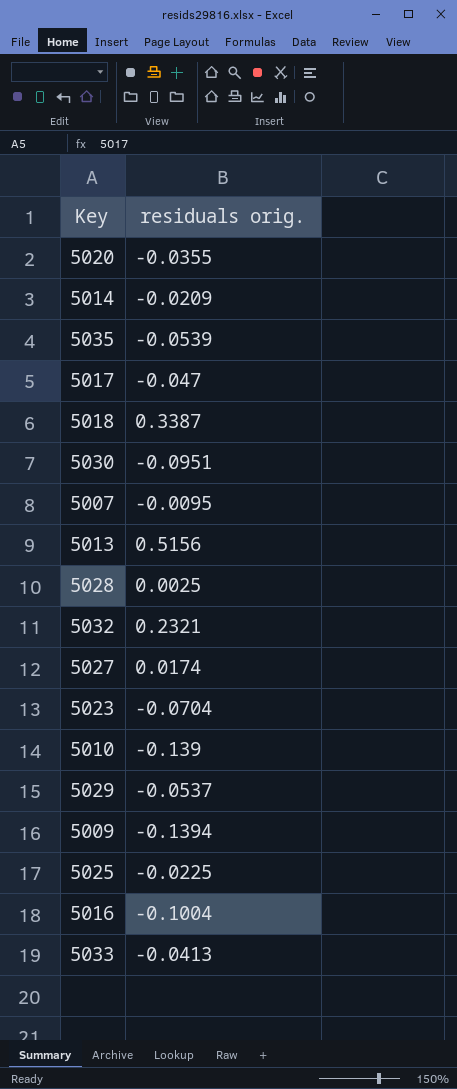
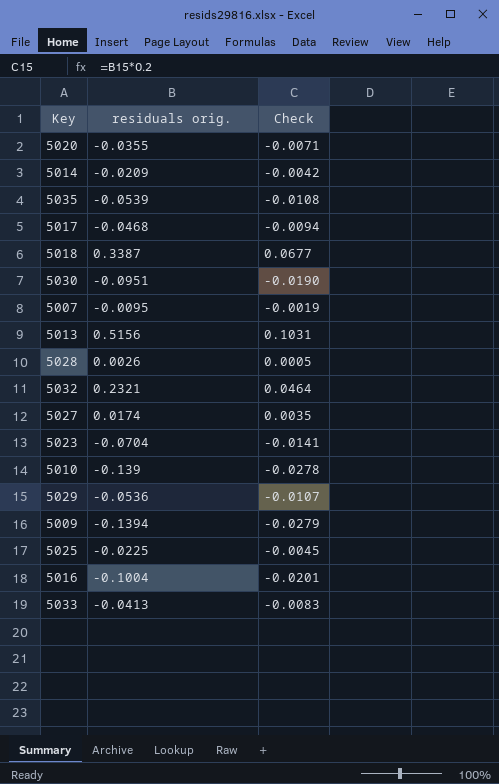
column Check | formula: none -> [residuals orig.] * 0.2
5017 | residuals orig.: -0.047 -> -0.0468
5028 | residuals orig.: 0.0025 -> 0.0026
5029 | residuals orig.: -0.0537 -> -0.0536

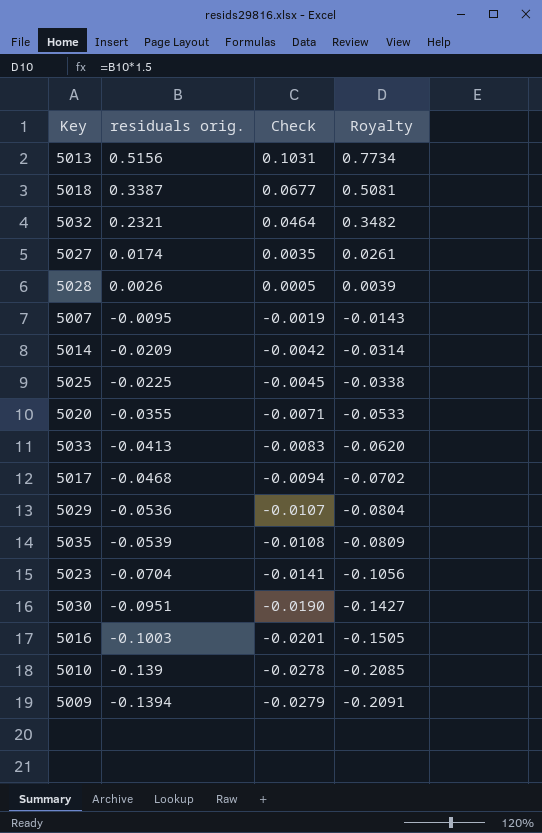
row order: none -> residuals orig. descending
column Royalty | formula: none -> [residuals orig.] * 1.5
5016 | residuals orig.: -0.1004 -> -0.1003

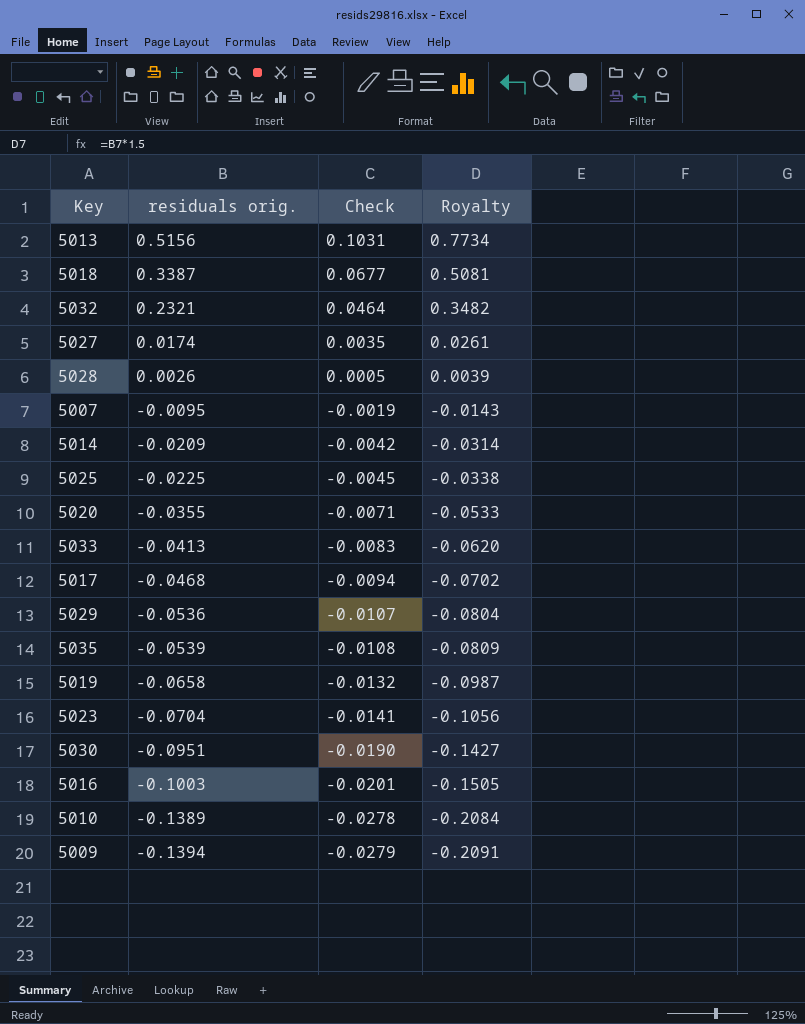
row 5019: none -> -0.0658 | -0.0132 | -0.0987
5010 | residuals orig.: -0.139 -> -0.1389
5010 | Royalty: -0.2085 -> -0.2084

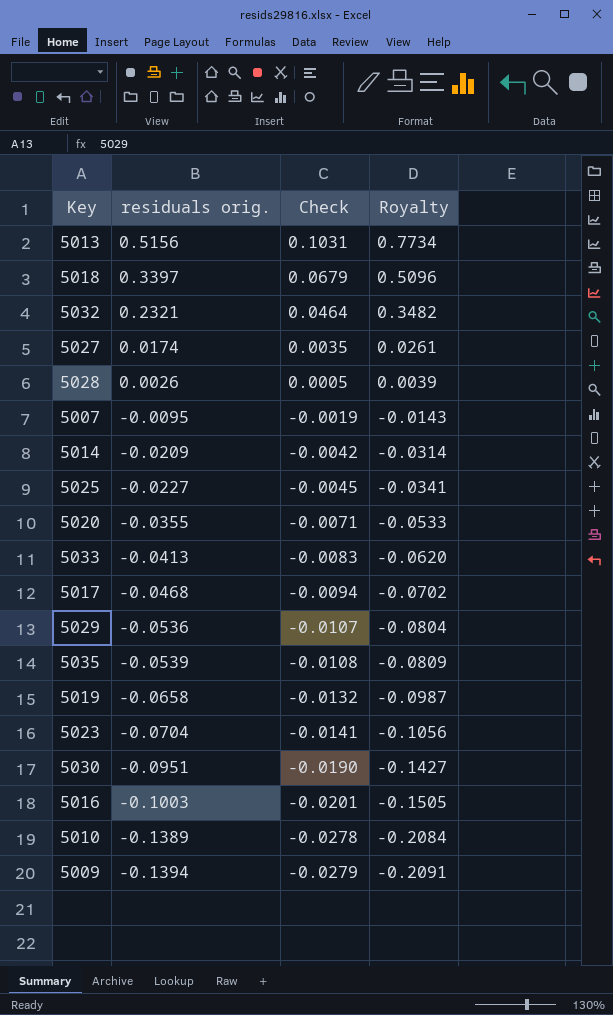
5018 | residuals orig.: 0.3387 -> 0.3397
5018 | Check: 0.0677 -> 0.0679
5018 | Royalty: 0.5081 -> 0.5096
5025 | residuals orig.: -0.0225 -> -0.0227
5025 | Royalty: -0.0338 -> -0.0341

